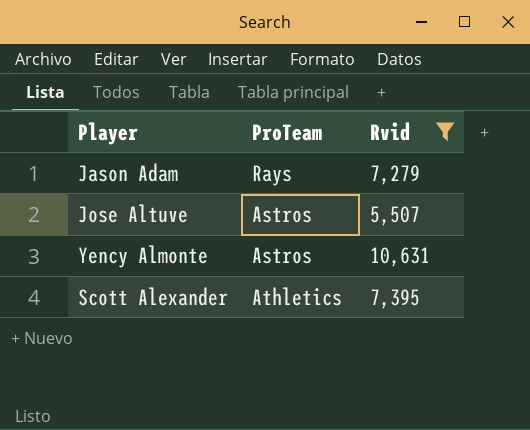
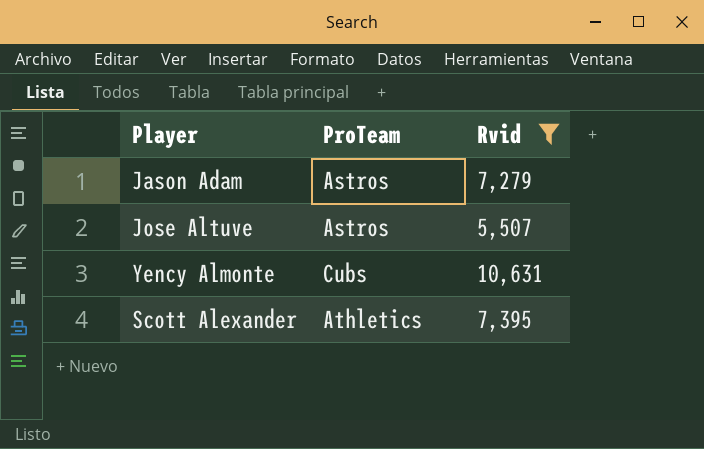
Jason Adam | ProTeam: Rays -> Astros
Yency Almonte | ProTeam: Astros -> Cubs

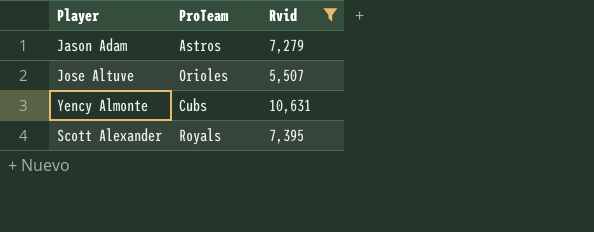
Jose Altuve | ProTeam: Astros -> Orioles
Scott Alexander | ProTeam: Athletics -> Royals

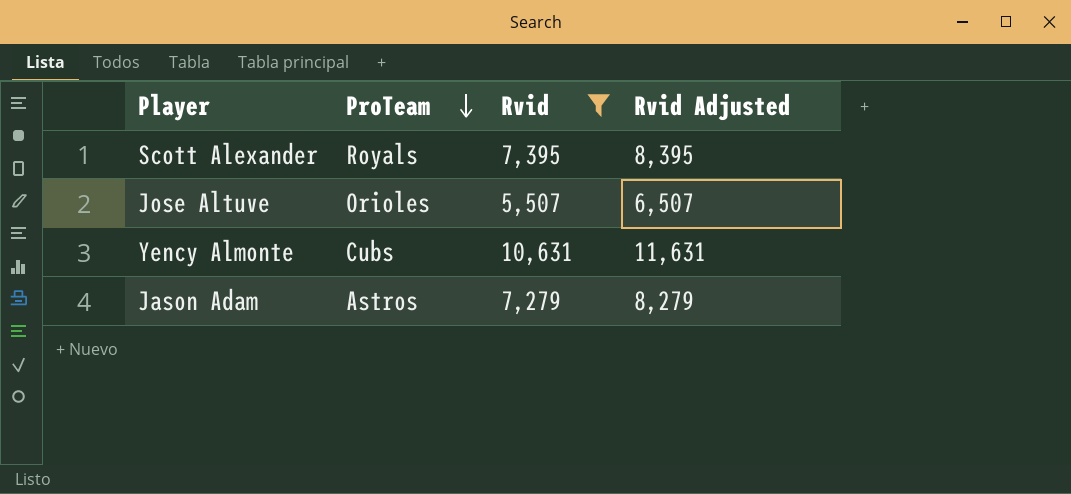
row order: none -> ProTeam descending
column Rvid Adjusted | formula: none -> [Rvid] + 1000

